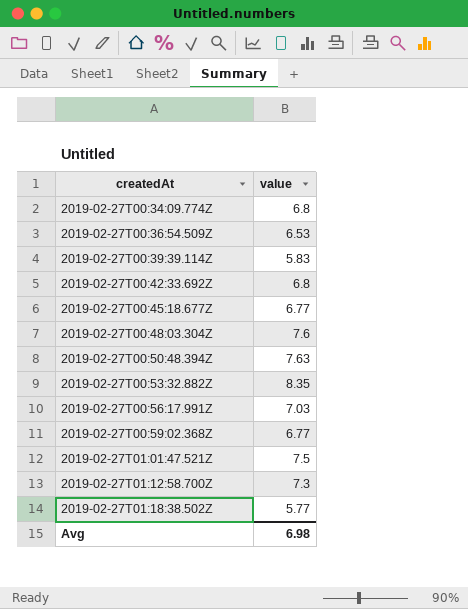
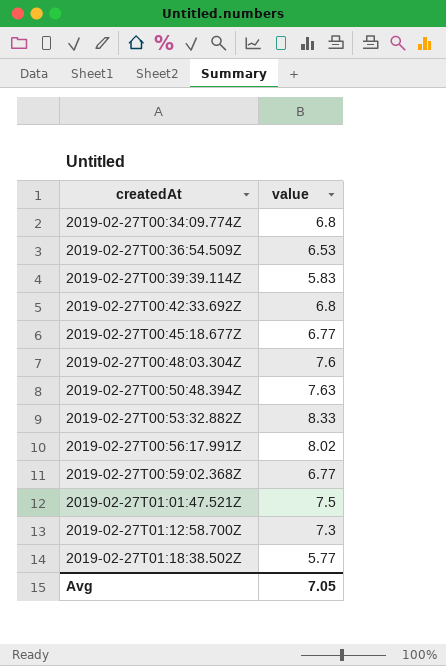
2019-02-27T00:53:32.882Z | value: 8.35 -> 8.33
2019-02-27T00:56:17.991Z | value: 7.03 -> 8.02
Avg | value: 6.98 -> 7.05

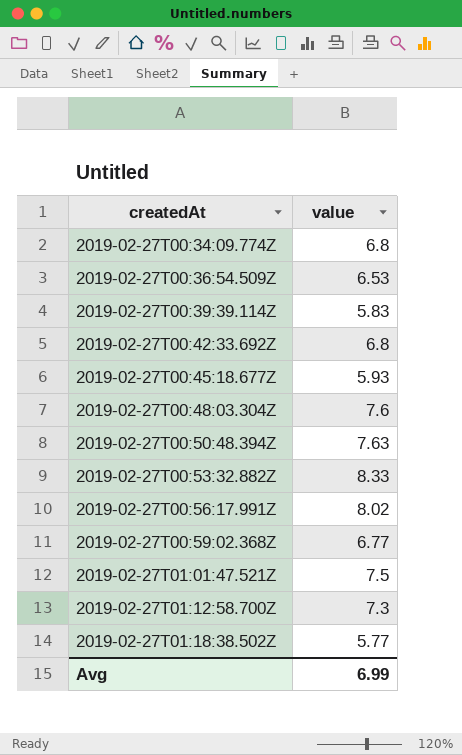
2019-02-27T00:45:18.677Z | value: 6.77 -> 5.93
Avg | value: 7.05 -> 6.99

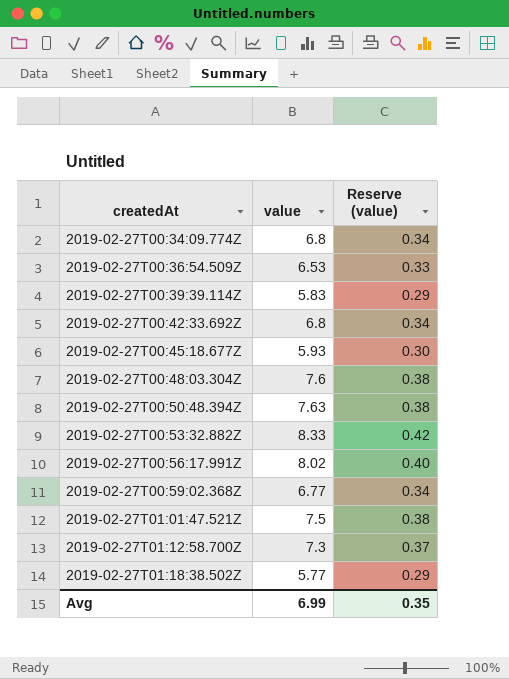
column Reserve (value) | formula: none -> [value] * 0.05

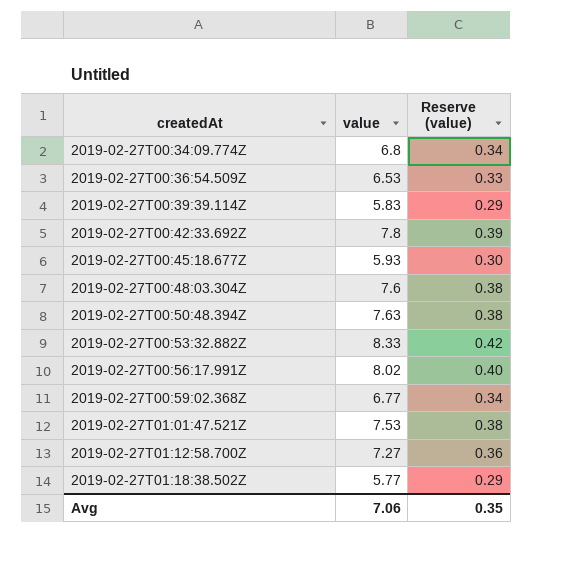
2019-02-27T00:42:33.692Z | value: 6.8 -> 7.8
2019-02-27T00:42:33.692Z | Reserve (value): 0.34 -> 0.39
2019-02-27T01:01:47.521Z | value: 7.5 -> 7.53
2019-02-27T01:12:58.700Z | value: 7.3 -> 7.27
2019-02-27T01:12:58.700Z | Reserve (value): 0.37 -> 0.36
Avg | value: 6.99 -> 7.06

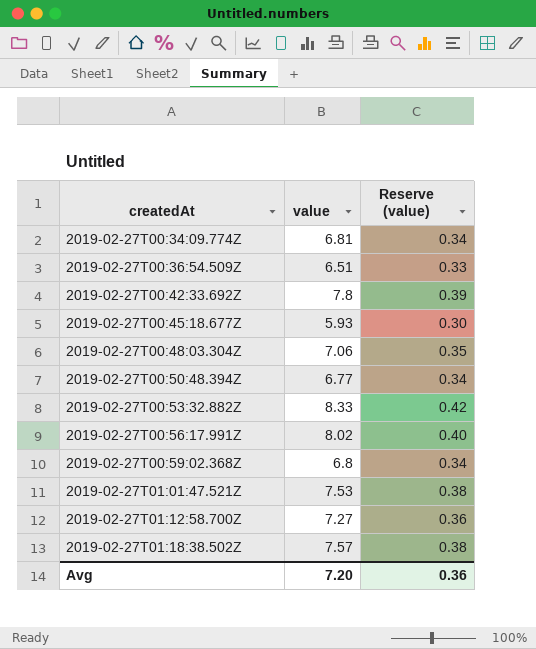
row 2019-02-27T00:39:39.114Z: 5.83 | 0.29 -> none
2019-02-27T00:34:09.774Z | value: 6.8 -> 6.81
2019-02-27T00:36:54.509Z | value: 6.53 -> 6.51
2019-02-27T00:48:03.304Z | value: 7.6 -> 7.06
2019-02-27T00:48:03.304Z | Reserve (value): 0.38 -> 0.35
2019-02-27T00:50:48.394Z | value: 7.63 -> 6.77
2019-02-27T00:50:48.394Z | Reserve (value): 0.38 -> 0.34
2019-02-27T00:59:02.368Z | value: 6.77 -> 6.8
2019-02-27T01:18:38.502Z | value: 5.77 -> 7.57
2019-02-27T01:18:38.502Z | Reserve (value): 0.29 -> 0.38
Avg | value: 7.06 -> 7.20
Avg | Reserve (value): 0.35 -> 0.36

